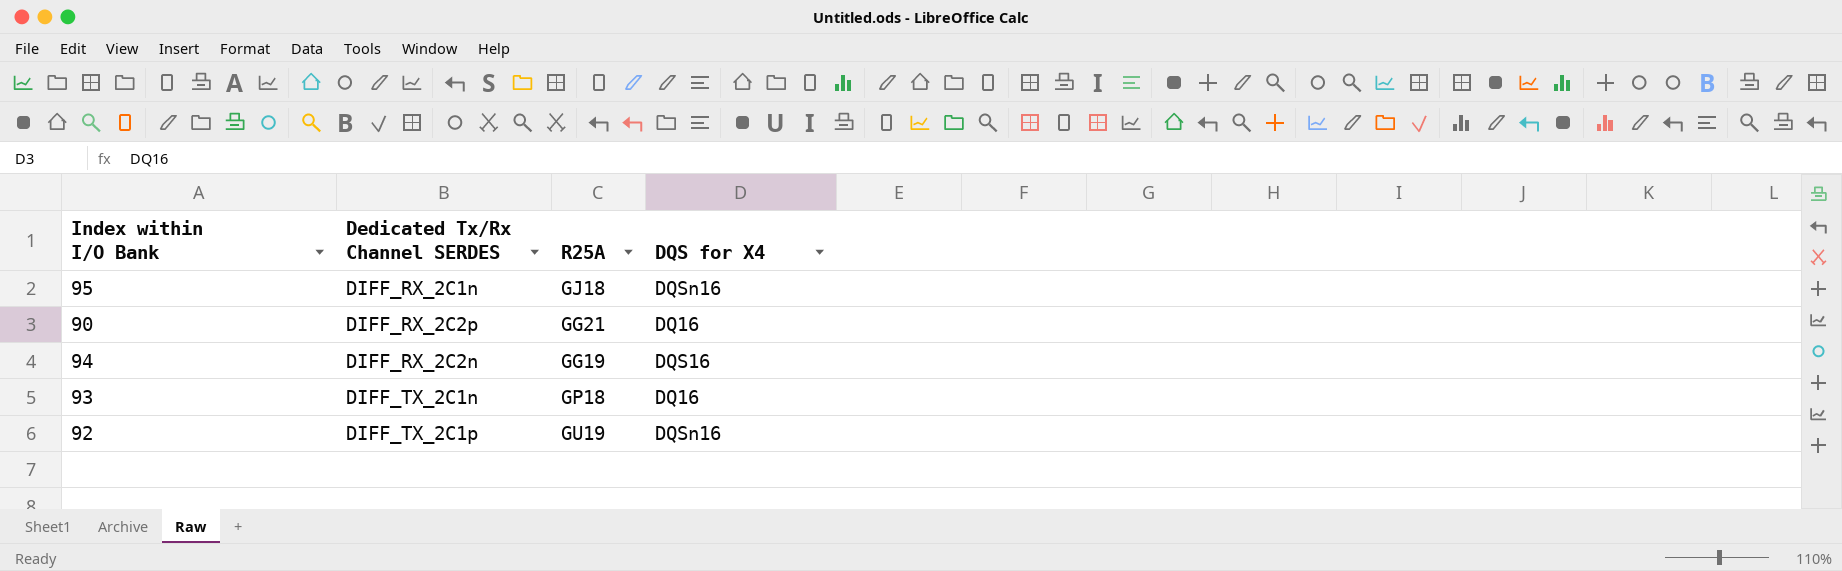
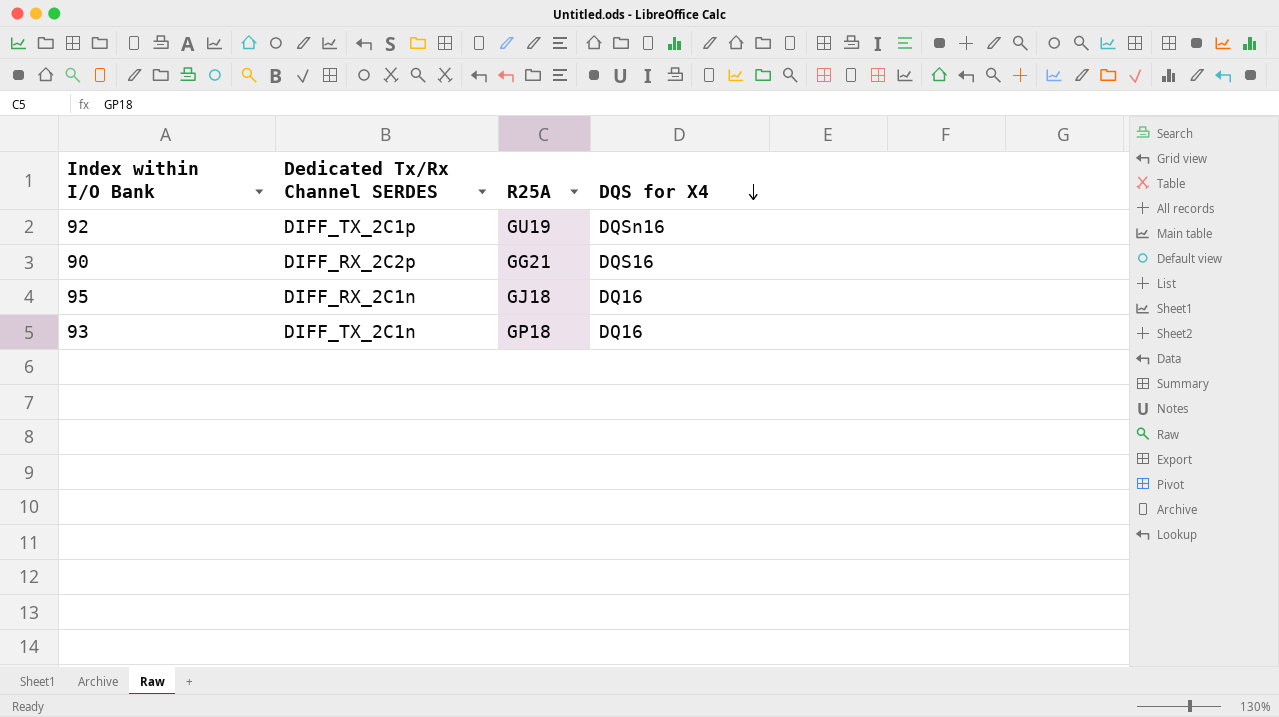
row order: none -> DQS for X4 descending
row 94: DIFF_RX_2C2n | GG19 | DQS16 -> none
90 | DQS for X4: DQ16 -> DQS16
95 | DQS for X4: DQSn16 -> DQ16

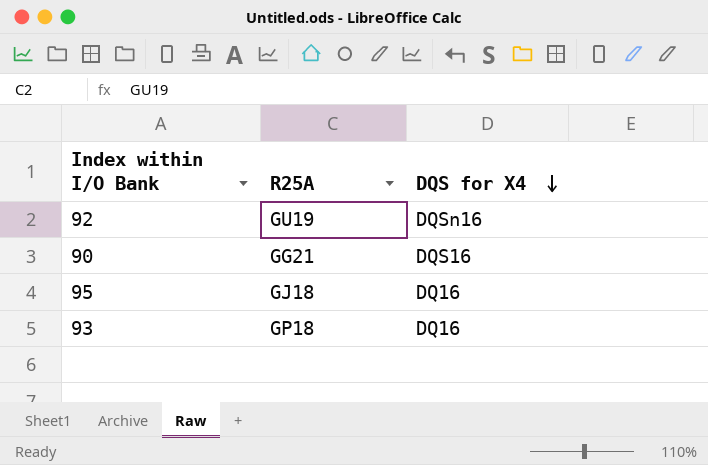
column Dedicated Tx/Rx Channel SERDES | position: 2 -> none

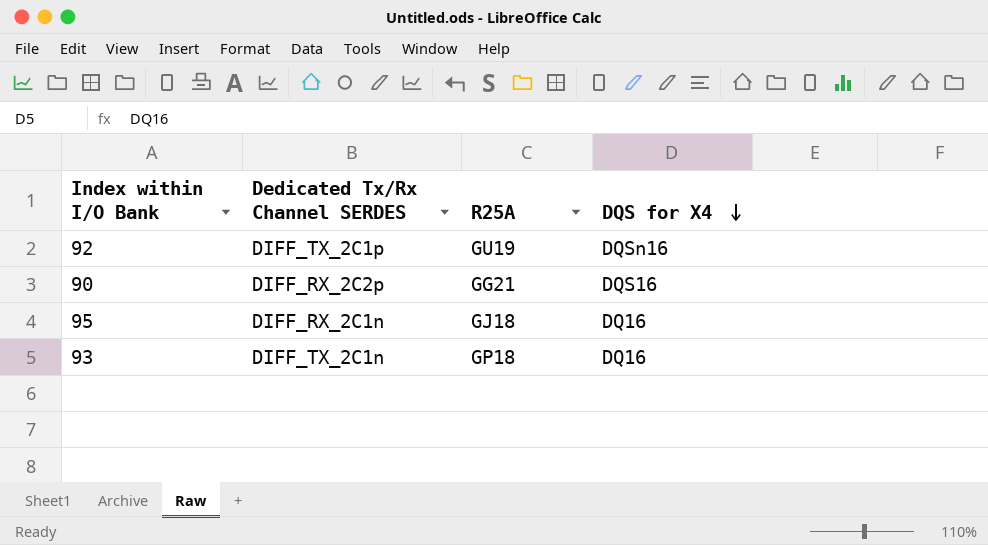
column Dedicated Tx/Rx Channel SERDES | position: none -> 2

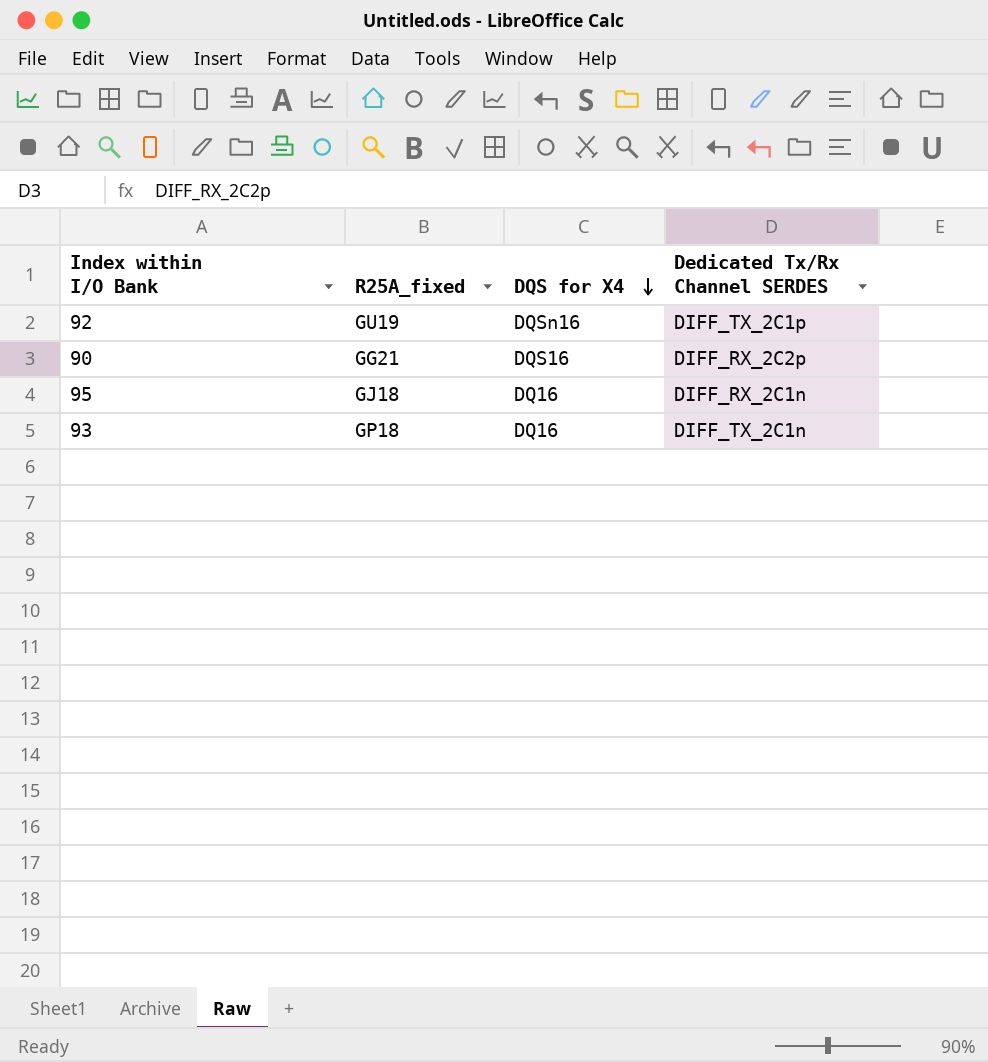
column name: R25A -> R25A_fixed
column Dedicated Tx/Rx Channel SERDES | position: 2 -> 4

